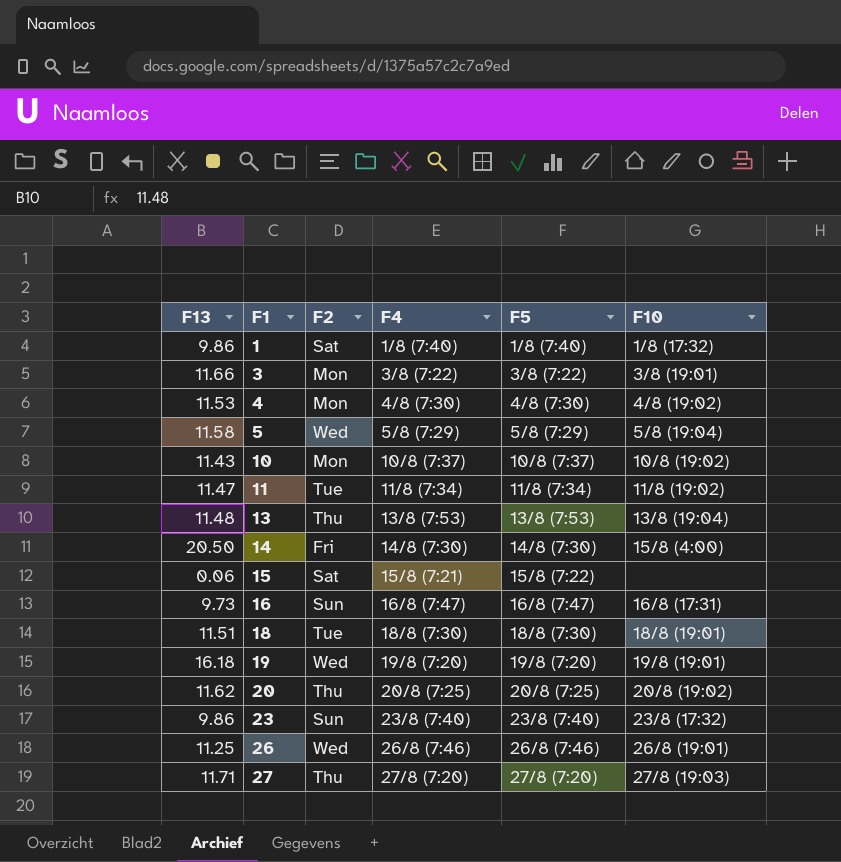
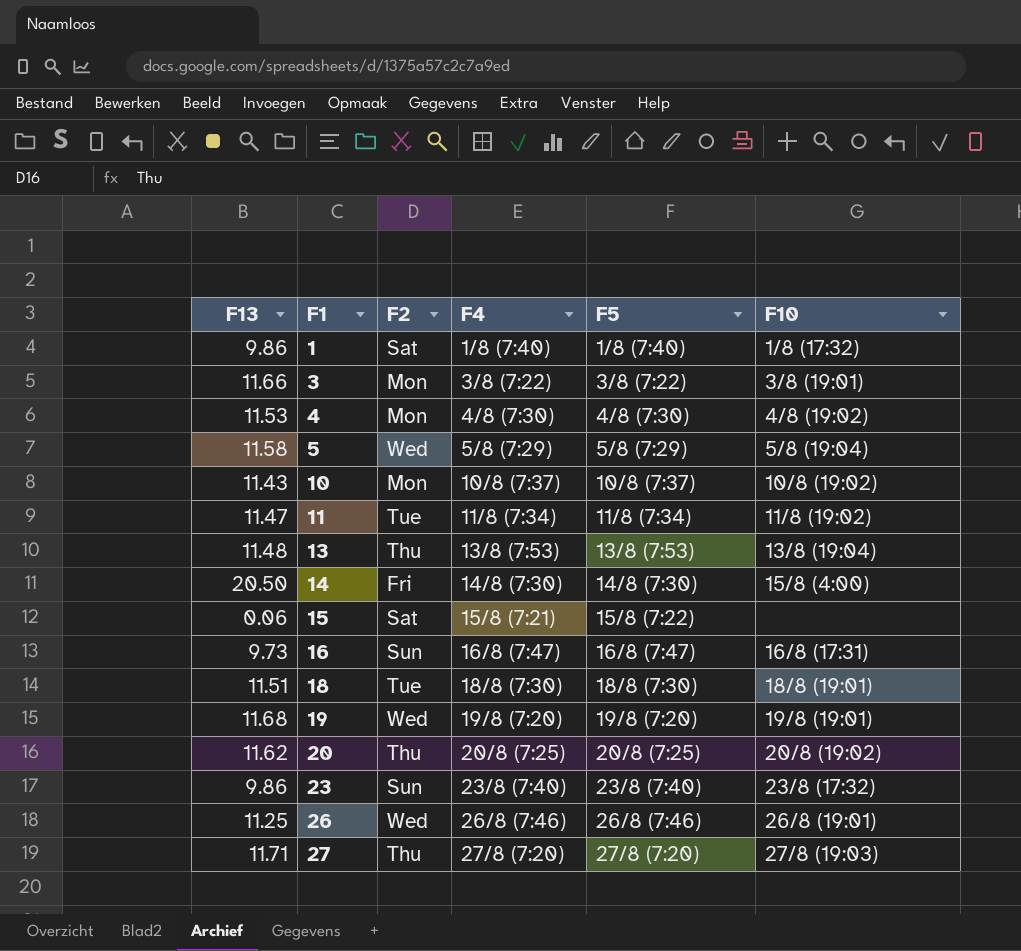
19 | F13: 16.18 -> 11.68

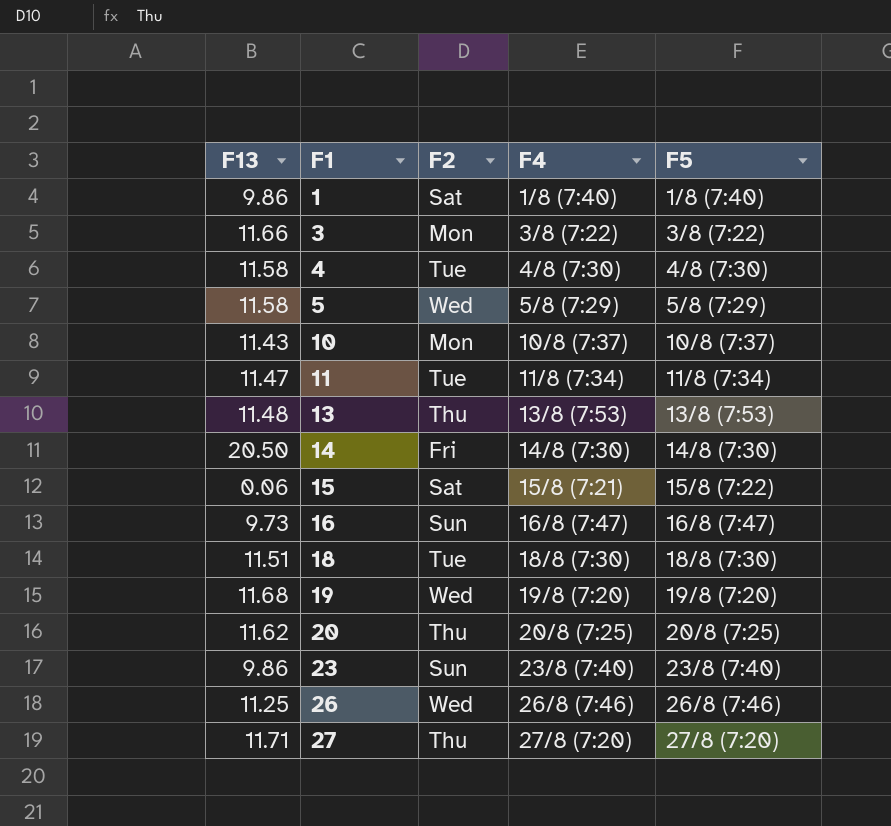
column F10 | position: 6 -> none
4 | F13: 11.53 -> 11.58
4 | F2: Mon -> Tue

